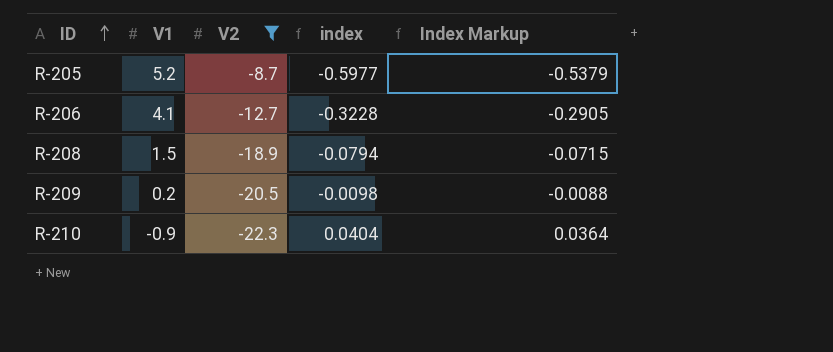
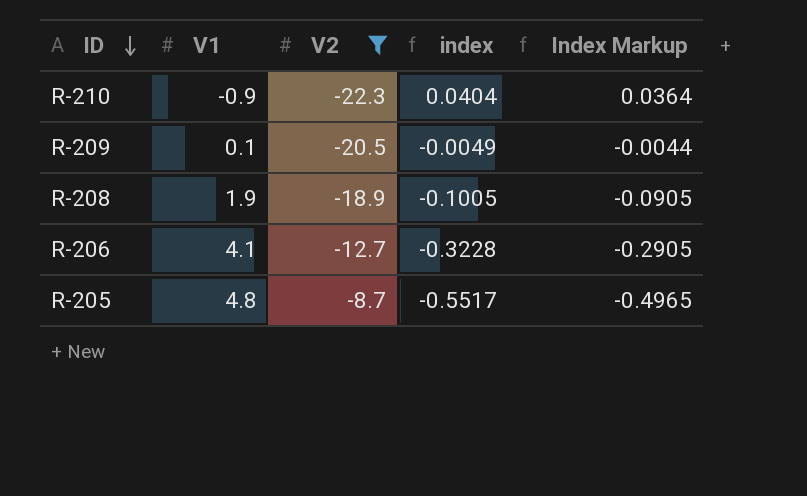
row order: ID ascending -> ID descending
R-209 | V1: 0.2 -> 0.1
R-209 | index: -0.0098 -> -0.0049
R-209 | Index Markup: -0.0088 -> -0.0044
R-208 | V1: 1.5 -> 1.9
R-208 | index: -0.0794 -> -0.1005
R-208 | Index Markup: -0.0715 -> -0.0905
R-205 | V1: 5.2 -> 4.8
R-205 | index: -0.5977 -> -0.5517
R-205 | Index Markup: -0.5379 -> -0.4965

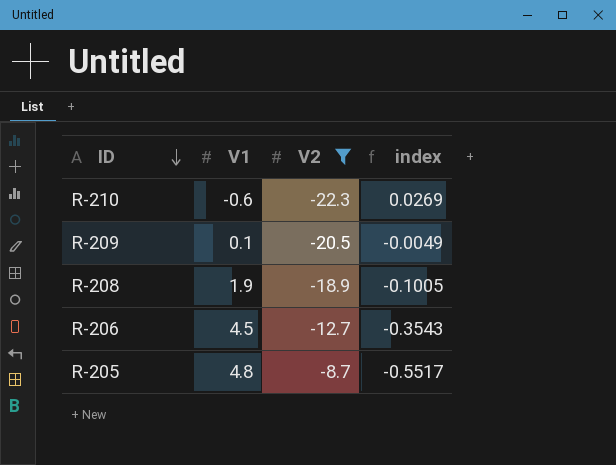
column Index Markup | formula: [index] * 0.9 -> none
R-210 | V1: -0.9 -> -0.6
R-210 | index: 0.0404 -> 0.0269
R-206 | V1: 4.1 -> 4.5
R-206 | index: -0.3228 -> -0.3543

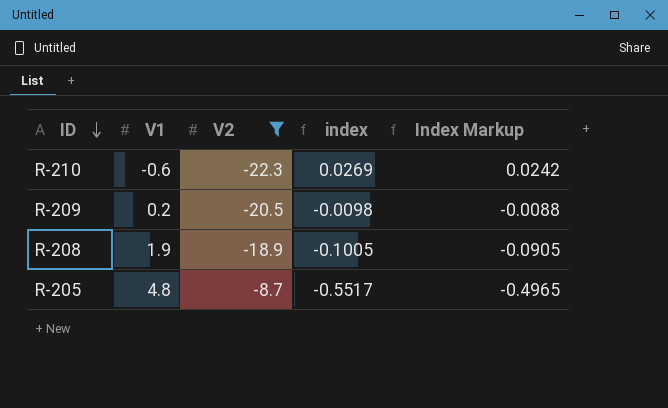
column Index Markup | formula: none -> [index] * 0.9
row R-206: 4.5 | -12.7 | -0.3543 -> none
R-209 | V1: 0.1 -> 0.2
R-209 | index: -0.0049 -> -0.0098

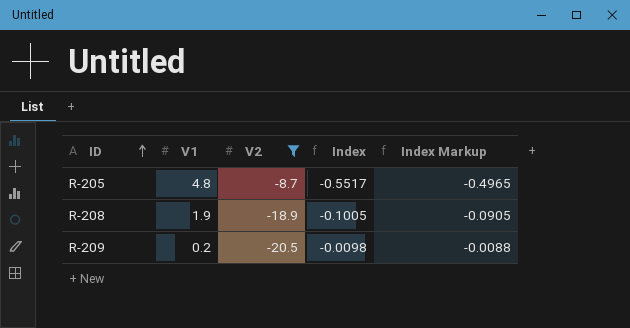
row order: ID descending -> ID ascending
column name: index -> Index
row R-210: -0.6 | -22.3 | 0.0269 | 0.0242 -> none

